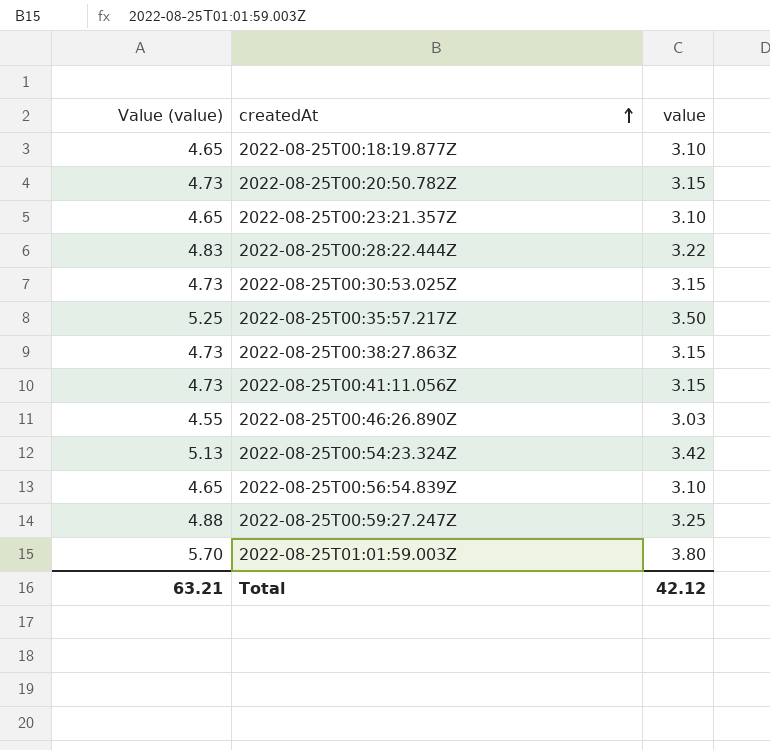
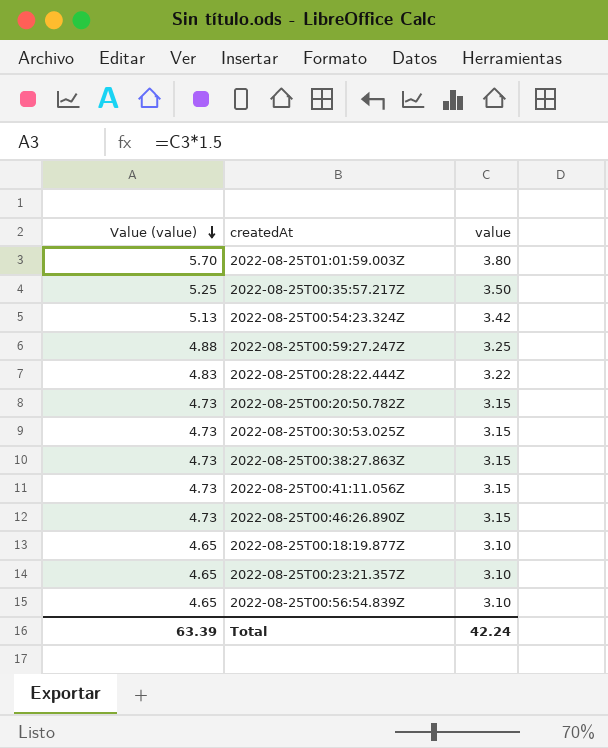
row order: createdAt ascending -> Value (value) descending
2022-08-25T00:46:26.890Z | Value (value): 4.55 -> 4.73
2022-08-25T00:46:26.890Z | value: 3.03 -> 3.15
Total | Value (value): 63.21 -> 63.39
Total | value: 42.12 -> 42.24

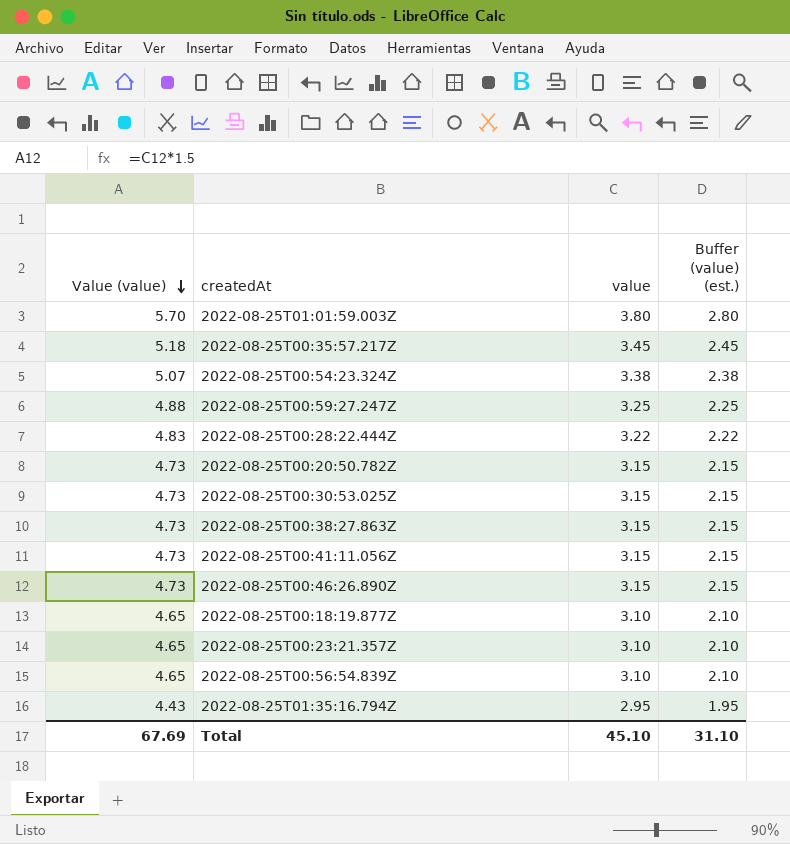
column Buffer (value) (est.) | formula: none -> [value] - 1
2022-08-25T00:35:57.217Z | Value (value): 5.25 -> 5.18
2022-08-25T00:35:57.217Z | value: 3.50 -> 3.45
2022-08-25T00:54:23.324Z | Value (value): 5.13 -> 5.07
2022-08-25T00:54:23.324Z | value: 3.42 -> 3.38
row 2022-08-25T01:35:16.794Z: none -> 4.43 | 2.95 | 1.95
Total | Value (value): 63.39 -> 67.69
Total | value: 42.24 -> 45.10

